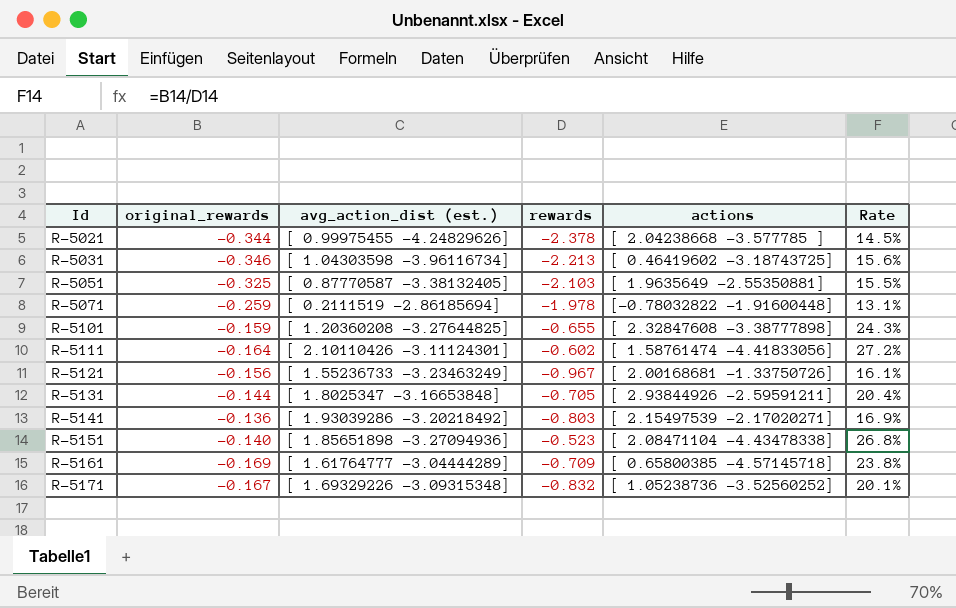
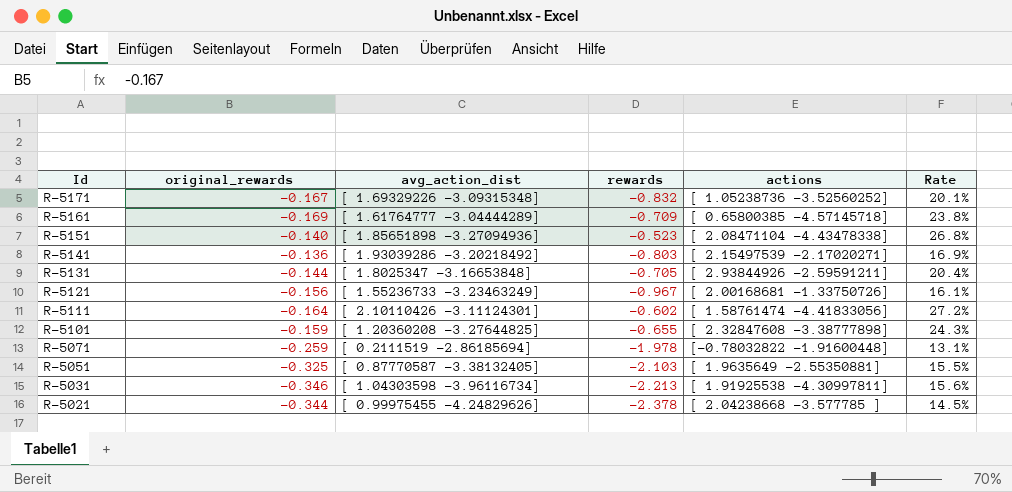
row order: Id ascending -> Id descending
column name: avg_action_dist (est.) -> avg_action_dist
R-5031 | actions: [ 0.46419602 -3.18743725] -> [ 1.91925538 -4.30997811]

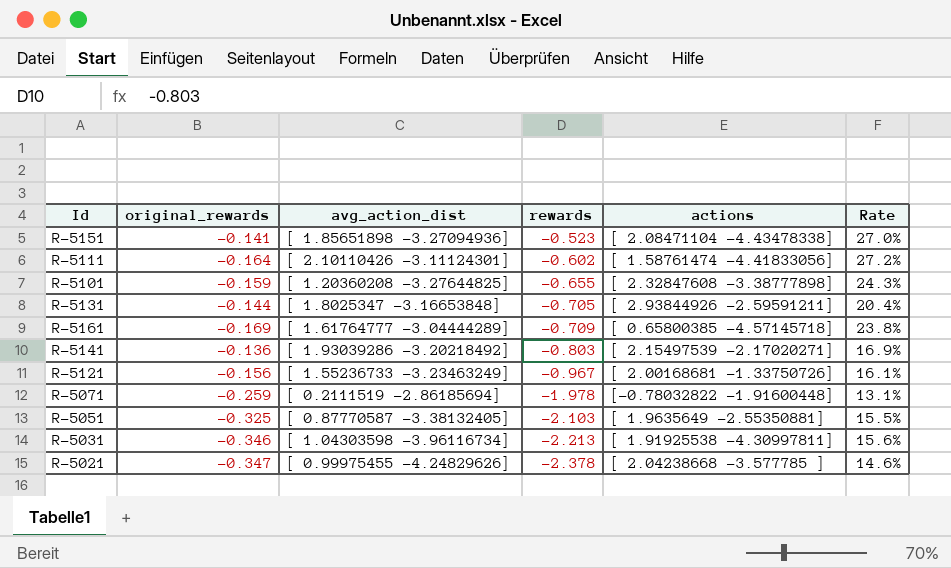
row order: Id descending -> rewards descending
row R-5171: -0.167 | [ 1.69329226 -3.09315348] | -0.832 | [ 1.05238736 -3.52560252] | 20.1% -> none
R-5151 | original_rewards: -0.140 -> -0.141
R-5151 | Rate: 26.8% -> 27.0%
R-5021 | original_rewards: -0.344 -> -0.347
R-5021 | Rate: 14.5% -> 14.6%

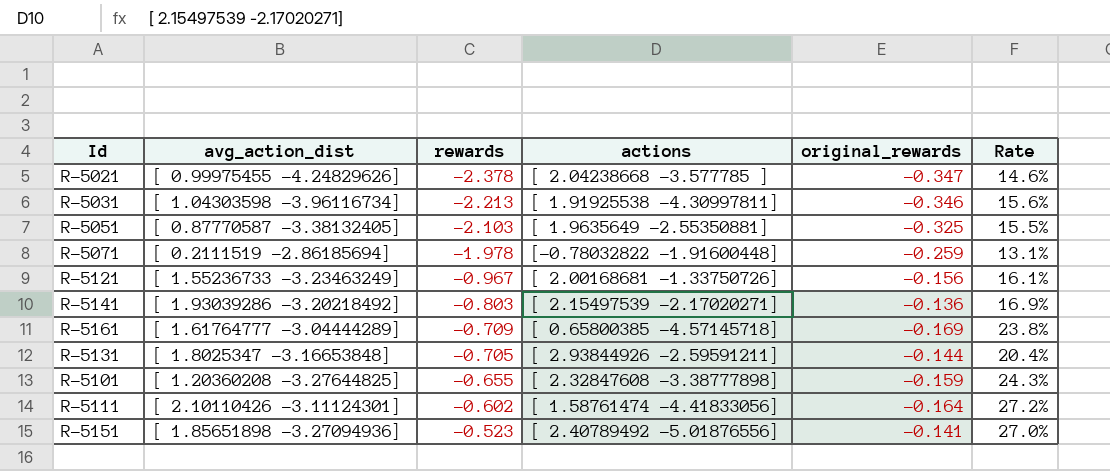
row order: rewards descending -> rewards ascending
column original_rewards | position: 2 -> 5
R-5151 | actions: [ 2.08471104 -4.43478338] -> [ 2.40789492 -5.01876556]

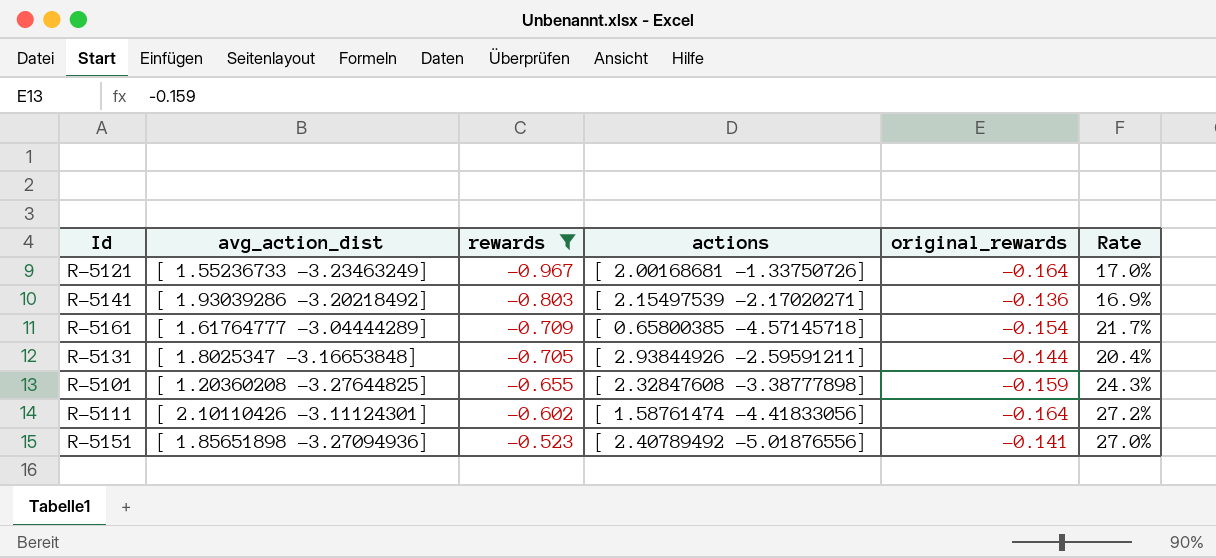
filter: none -> rewards >= -0.967
R-5121 | original_rewards: -0.156 -> -0.164
R-5121 | Rate: 16.1% -> 17.0%
R-5161 | original_rewards: -0.169 -> -0.154
R-5161 | Rate: 23.8% -> 21.7%

